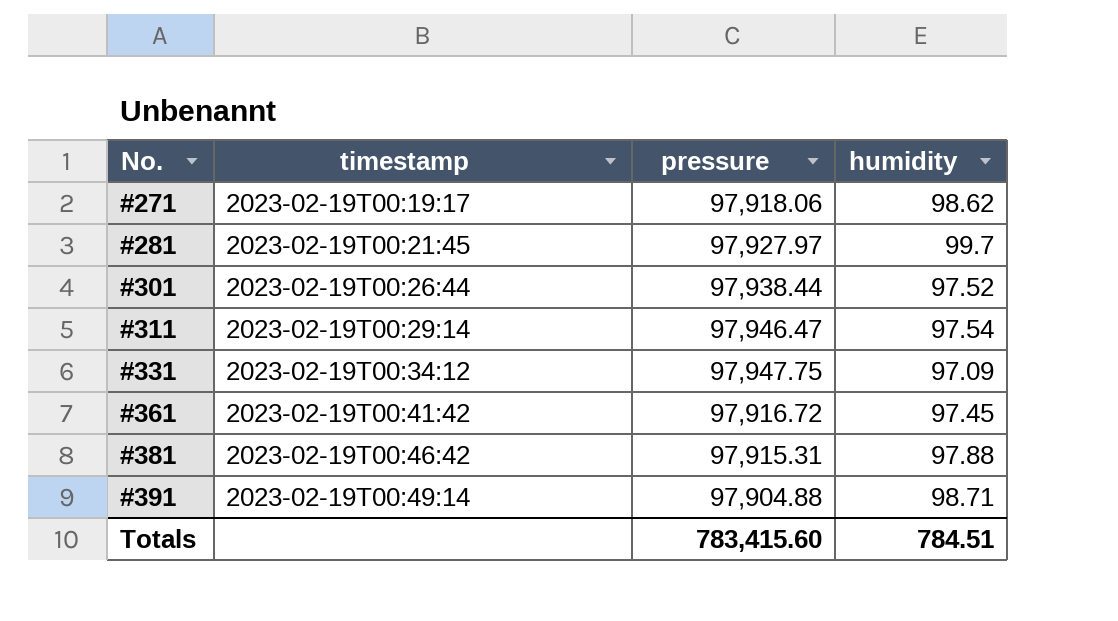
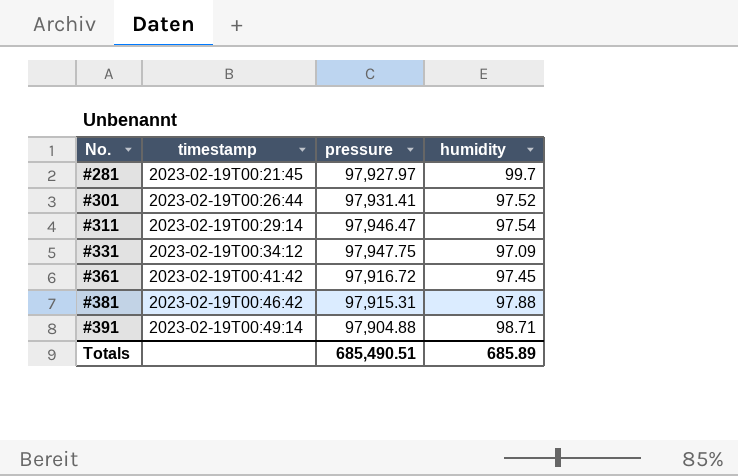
row #271: 2023-02-19T00:19:17 | 97,918.06 | 98.62 -> none
#301 | pressure: 97,938.44 -> 97,931.41
Totals | pressure: 783,415.60 -> 685,490.51
Totals | humidity: 784.51 -> 685.89

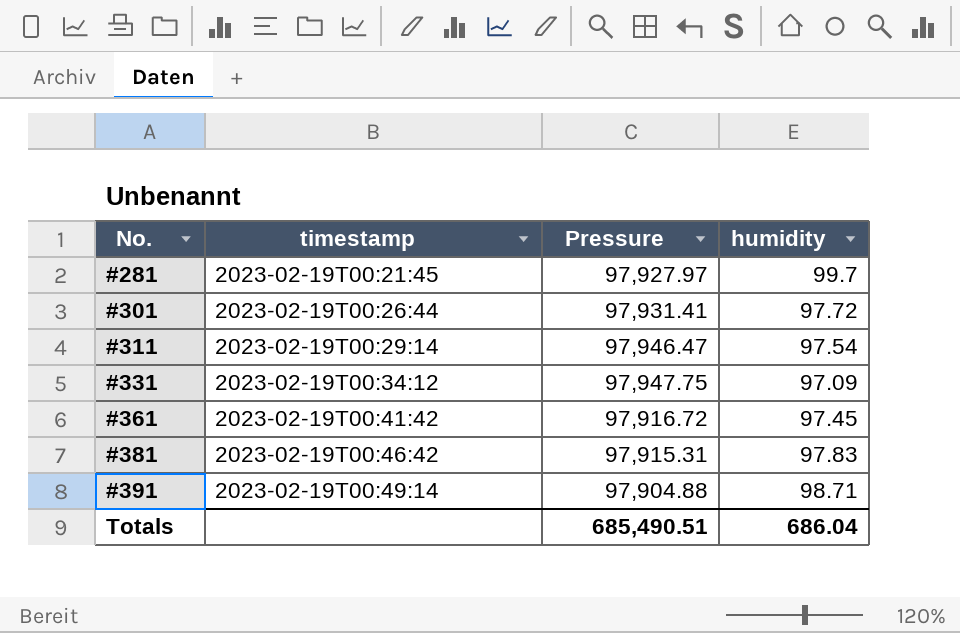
column name: pressure -> Pressure
#301 | humidity: 97.52 -> 97.72
#381 | humidity: 97.88 -> 97.83
Totals | humidity: 685.89 -> 686.04

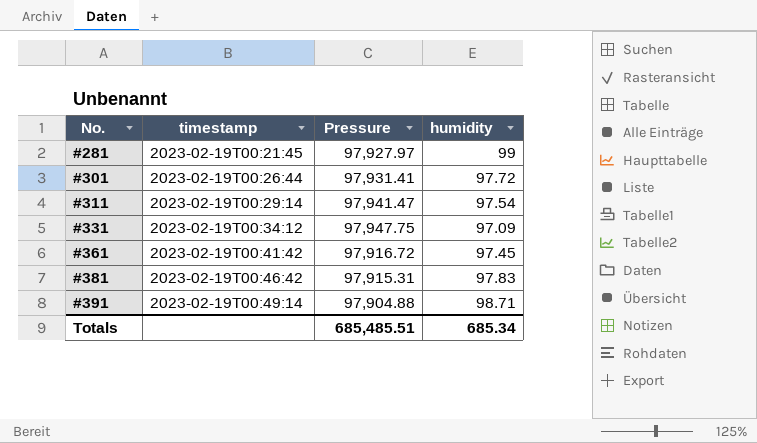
#281 | humidity: 99.7 -> 99
#311 | Pressure: 97,946.47 -> 97,941.47
Totals | Pressure: 685,490.51 -> 685,485.51
Totals | humidity: 686.04 -> 685.34

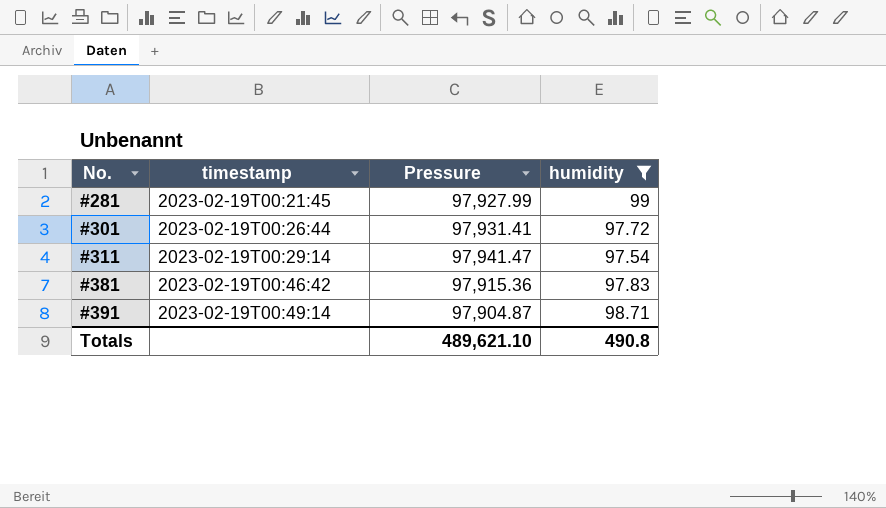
filter: none -> humidity >= 97.54
#281 | Pressure: 97,927.97 -> 97,927.99
#381 | Pressure: 97,915.31 -> 97,915.36
#391 | Pressure: 97,904.88 -> 97,904.87
Totals | Pressure: 685,485.51 -> 489,621.10
Totals | humidity: 685.34 -> 490.8

